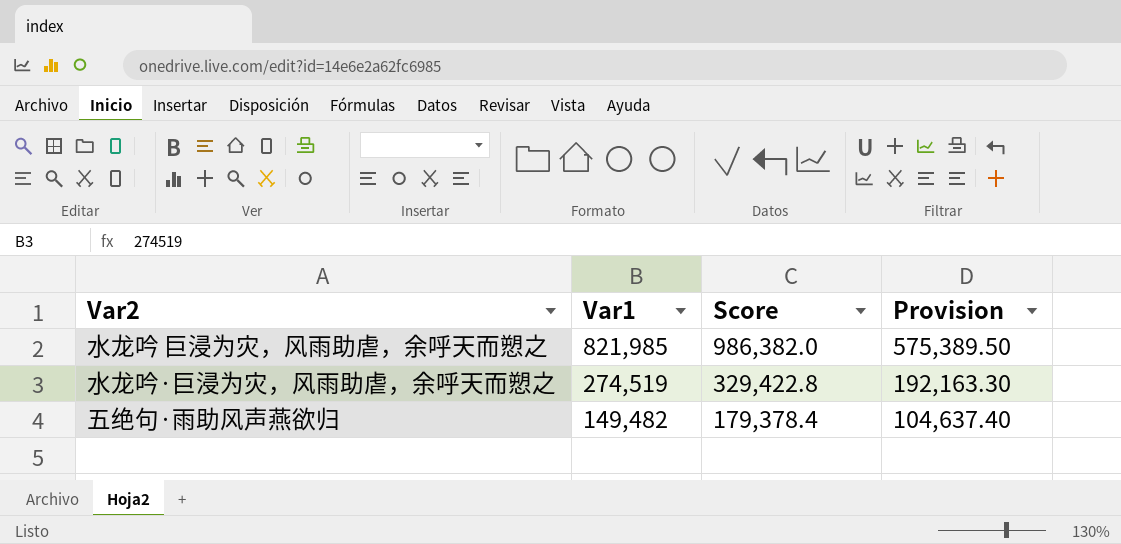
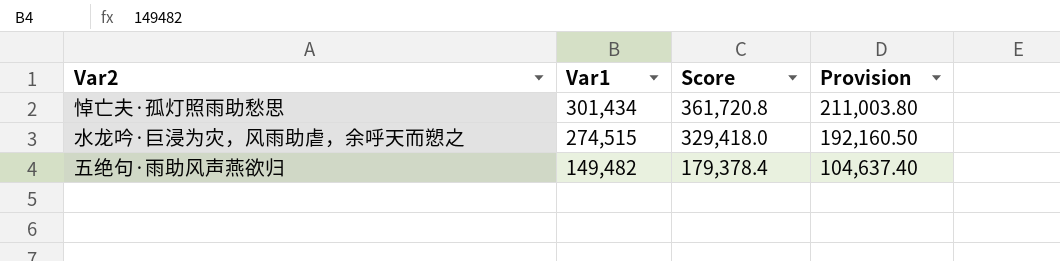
row 水龙吟 巨浸为灾，风雨助虐，余呼天而愬之: 821,985 | 986,382.0 | 575,389.50 -> none
row 悼亡夫·孤灯照雨助愁思: none -> 301,434 | 361,720.8 | 211,003.80
水龙吟·巨浸为灾，风雨助虐，余呼天而愬之 | Var1: 274,519 -> 274,515
水龙吟·巨浸为灾，风雨助虐，余呼天而愬之 | Score: 329,422.8 -> 329,418.0
水龙吟·巨浸为灾，风雨助虐，余呼天而愬之 | Provision: 192,163.30 -> 192,160.50

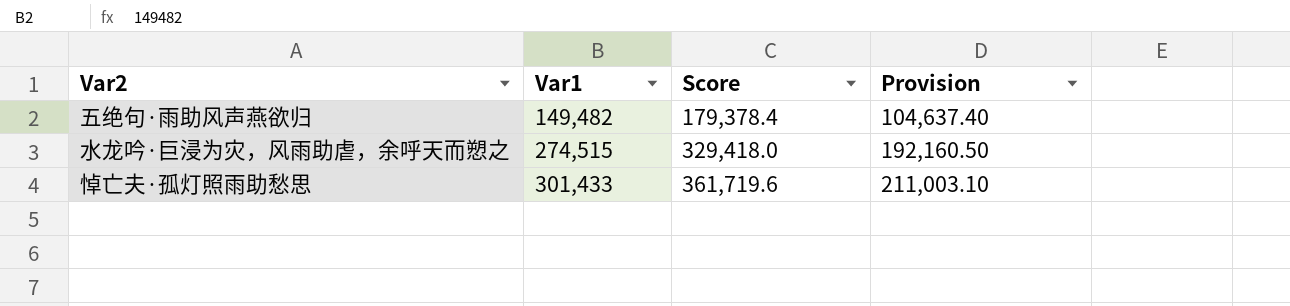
row order: Var1 descending -> Var1 ascending
悼亡夫·孤灯照雨助愁思 | Var1: 301,434 -> 301,433
悼亡夫·孤灯照雨助愁思 | Score: 361,720.8 -> 361,719.6
悼亡夫·孤灯照雨助愁思 | Provision: 211,003.80 -> 211,003.10

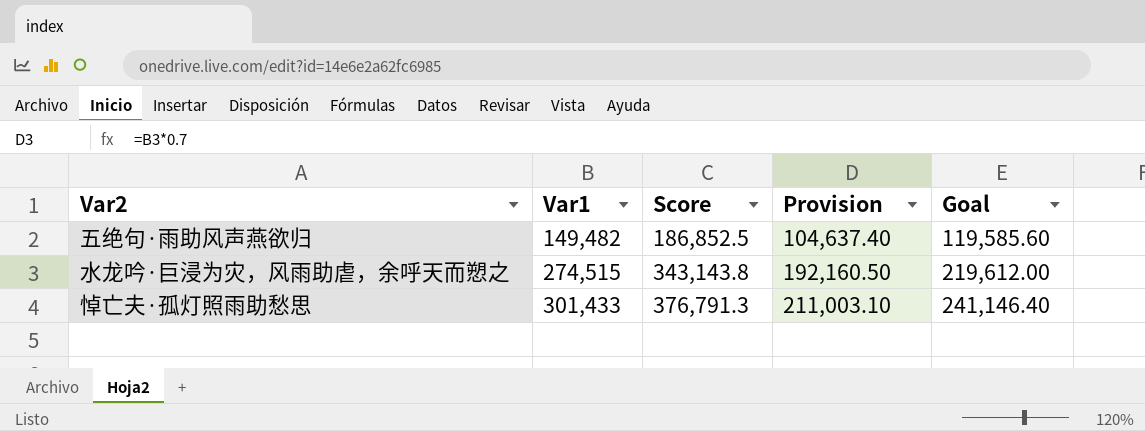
column Score | formula: [Var1] * 1.2 -> [Var1] * 1.25
column Goal | formula: none -> [Var1] * 0.8

